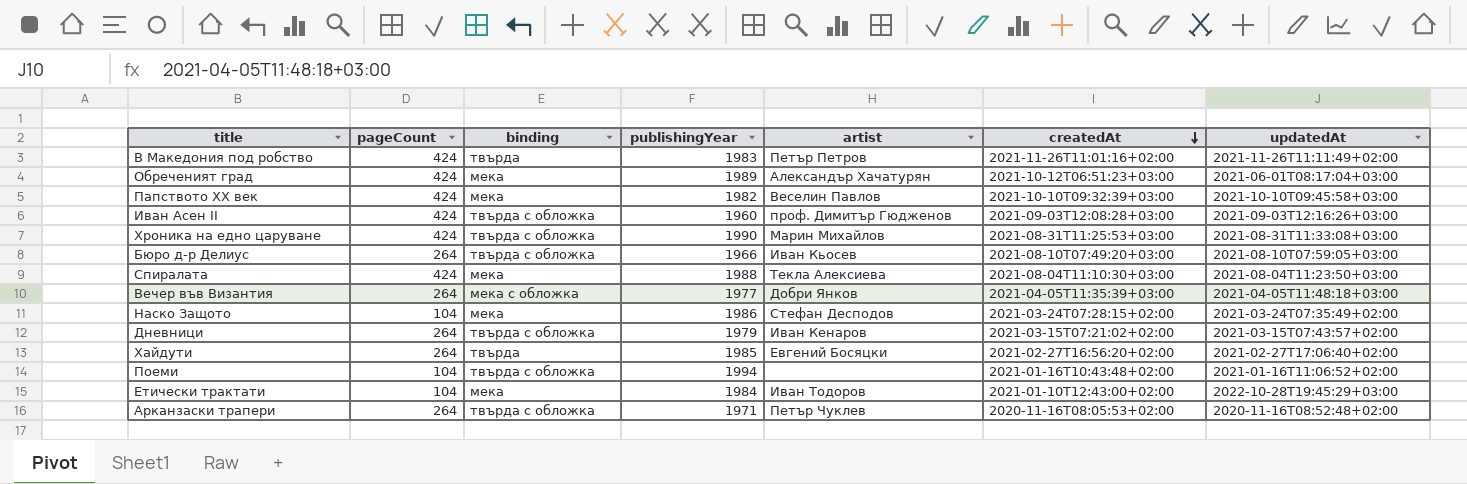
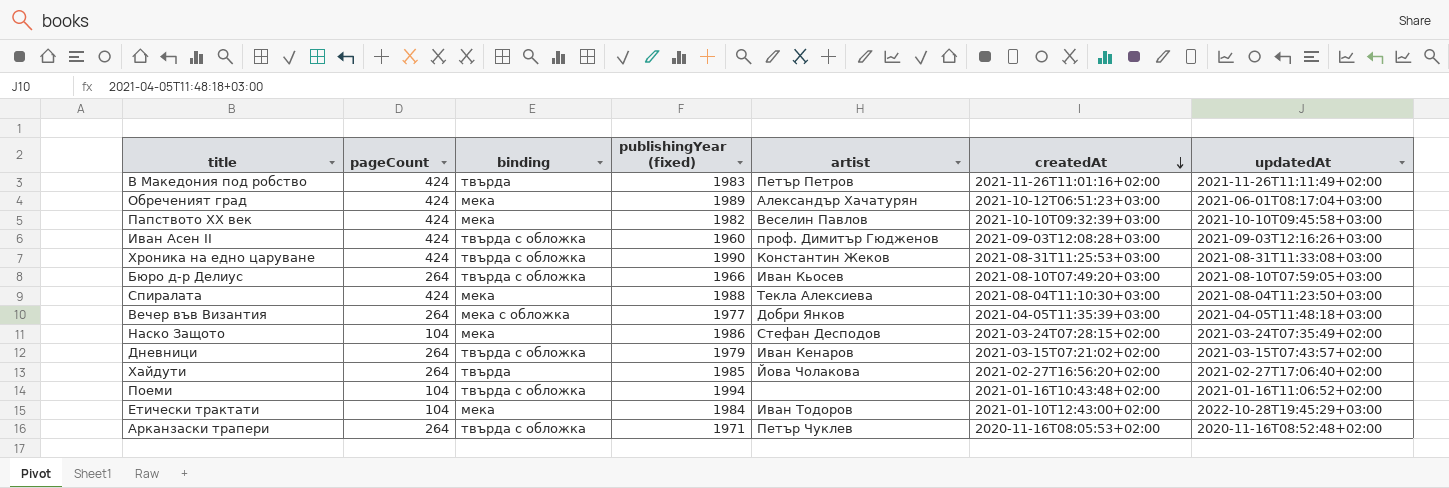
column name: publishingYear -> publishingYear (fixed)
Хроника на едно царуване | artist: Марин Михайлов -> Константин Жеков
Хайдути | artist: Евгений Босяцки -> Йова Чолакова

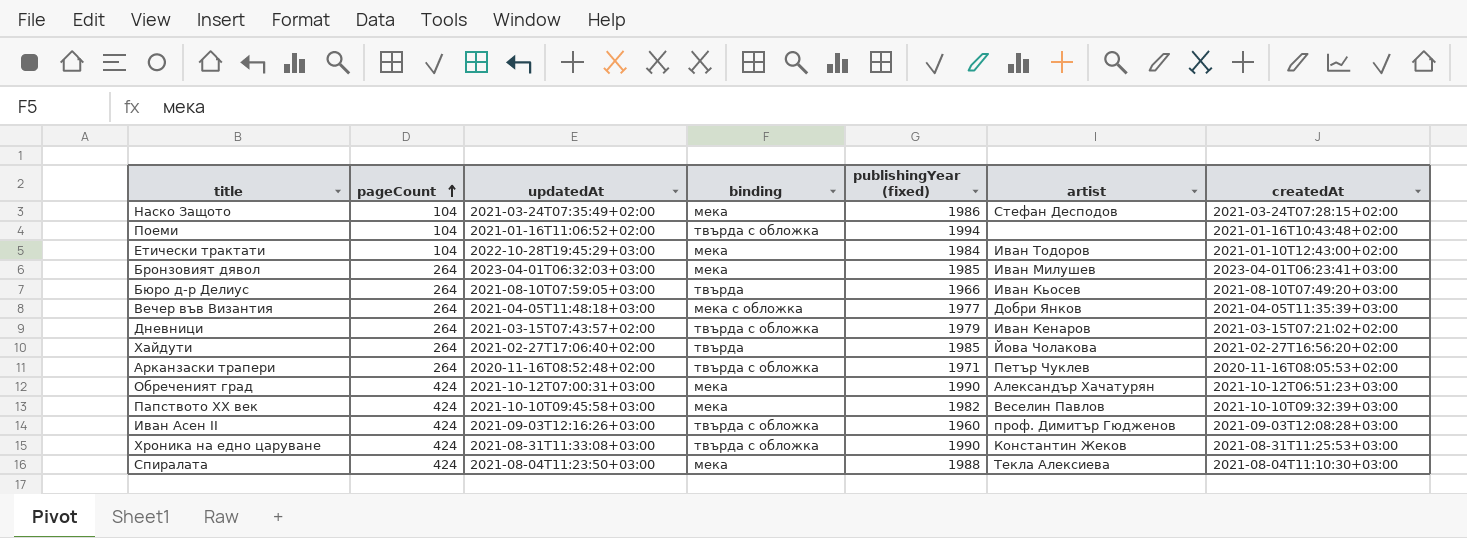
row order: createdAt descending -> pageCount ascending
column updatedAt | position: 7 -> 3
row В Македония под робство: 424 | твърда | 1983 | Петър Петров | 2021-11-26T11:01:16+02:00 | 2021-11-26T11:11:49+02:00 -> none
row Бронзовият дявол: none -> 264 | 2023-04-01T06:32:03+03:00 | мека | 1985 | Иван Милушев | 2023-04-01T06:23:41+03:00
Бюро д-р Делиус | binding: твърда с обложка -> твърда
Обреченият град | updatedAt: 2021-06-01T08:17:04+03:00 -> 2021-10-12T07:00:31+03:00
Обреченият град | publishingYear (fixed): 1989 -> 1990

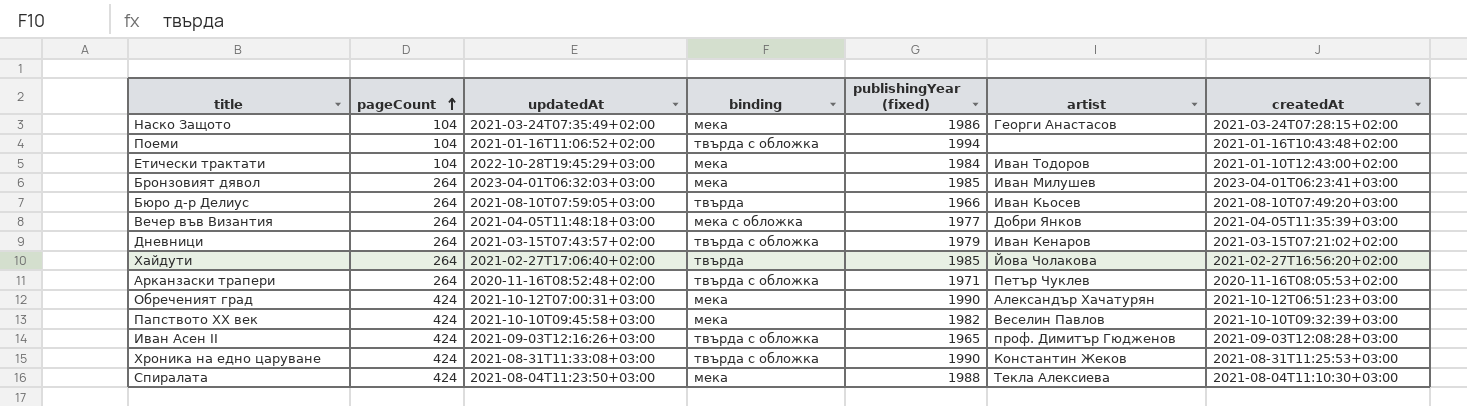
Наско Защото | artist: Стефан Десподов -> Георги Анастасов
Иван Асен II | publishingYear (fixed): 1960 -> 1965

